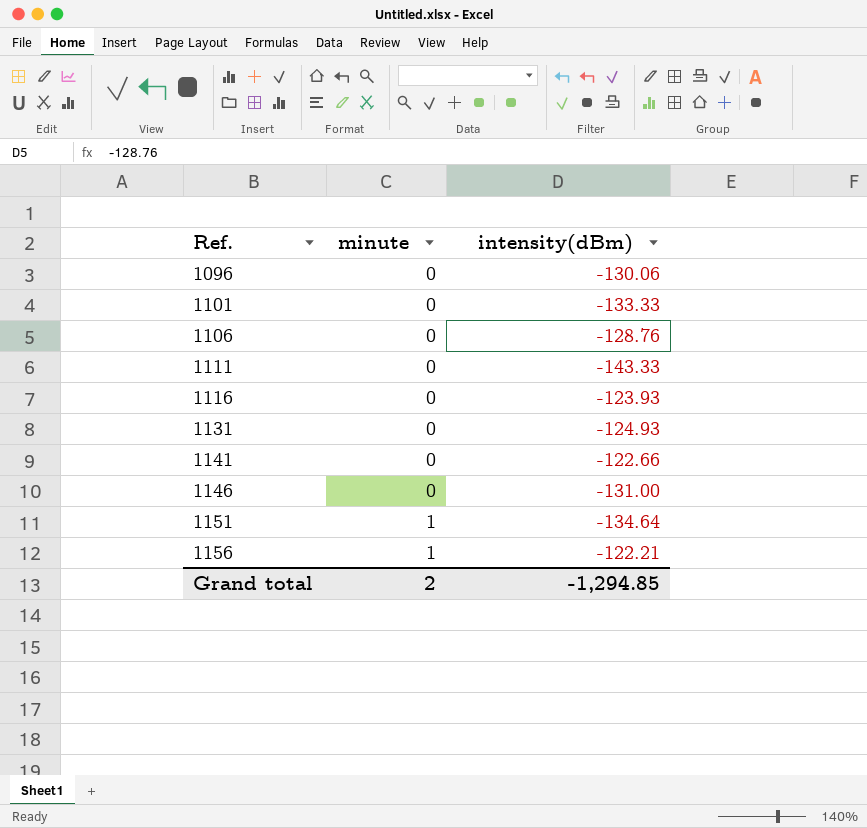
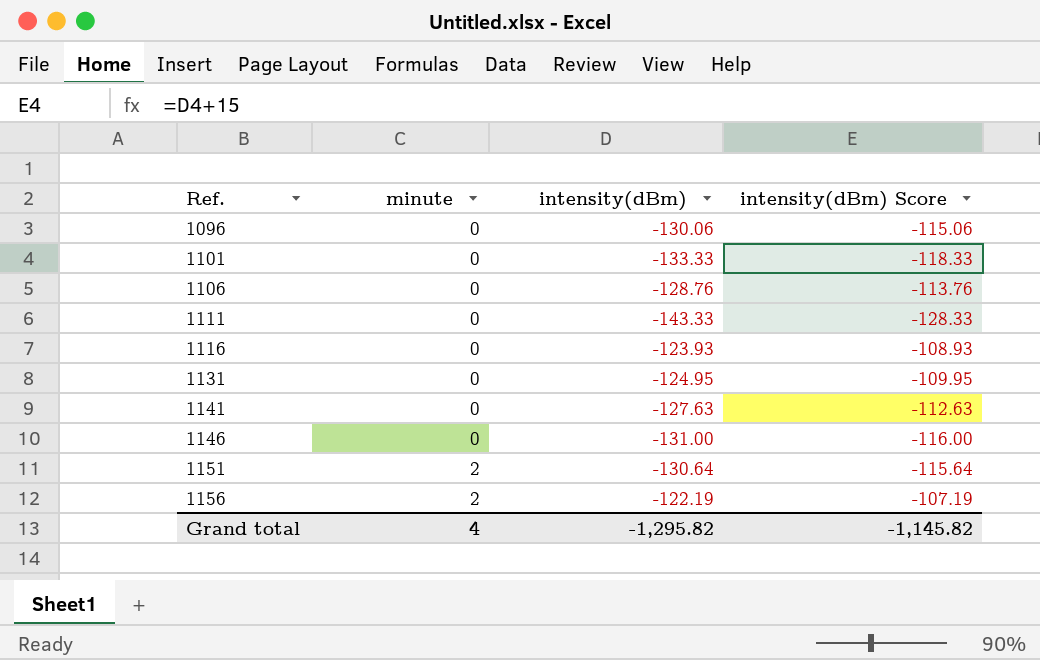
column intensity(dBm) Score | formula: none -> [intensity(dBm)] + 15
1131 | intensity(dBm): -124.93 -> -124.95
1141 | intensity(dBm): -122.66 -> -127.63
1151 | minute: 1 -> 2
1151 | intensity(dBm): -134.64 -> -130.64
1156 | minute: 1 -> 2
1156 | intensity(dBm): -122.21 -> -122.19
Grand total | minute: 2 -> 4
Grand total | intensity(dBm): -1,294.85 -> -1,295.82

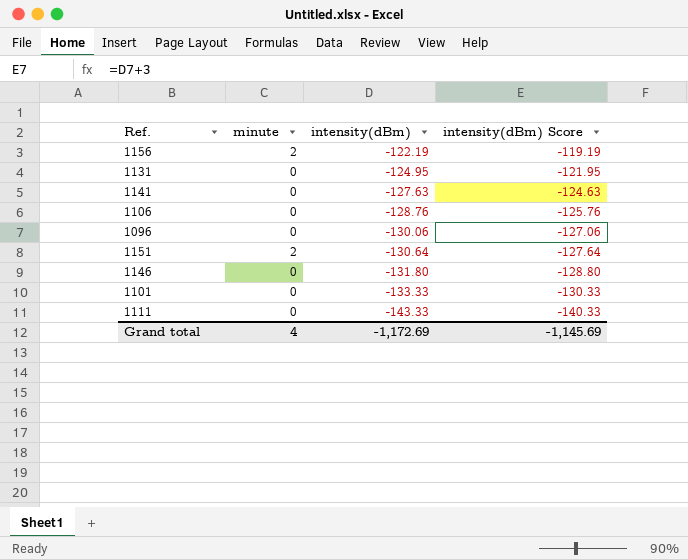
row order: Ref. ascending -> intensity(dBm) descending
column intensity(dBm) Score | formula: [intensity(dBm)] + 15 -> [intensity(dBm)] + 3
row 1116: 0 | -123.93 | -108.93 -> none
1146 | intensity(dBm): -131.00 -> -131.80
Grand total | intensity(dBm): -1,295.82 -> -1,172.69
Grand total | intensity(dBm) Score: -1,145.82 -> -1,145.69

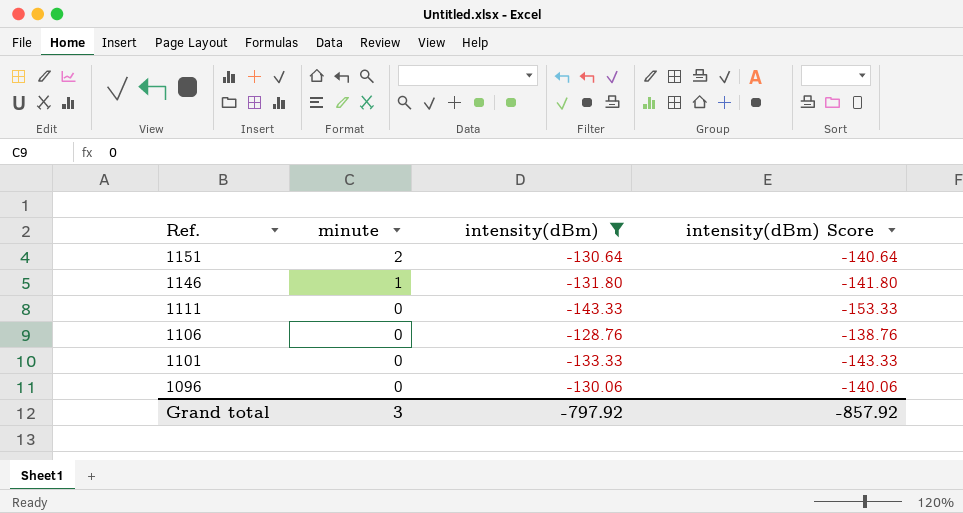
filter: none -> intensity(dBm) <= -128.76
row order: intensity(dBm) descending -> Ref. descending
column intensity(dBm) Score | formula: [intensity(dBm)] + 3 -> [intensity(dBm)] - 10
1146 | minute: 0 -> 1
Grand total | minute: 4 -> 3
Grand total | intensity(dBm): -1,172.69 -> -797.92
Grand total | intensity(dBm) Score: -1,145.69 -> -857.92

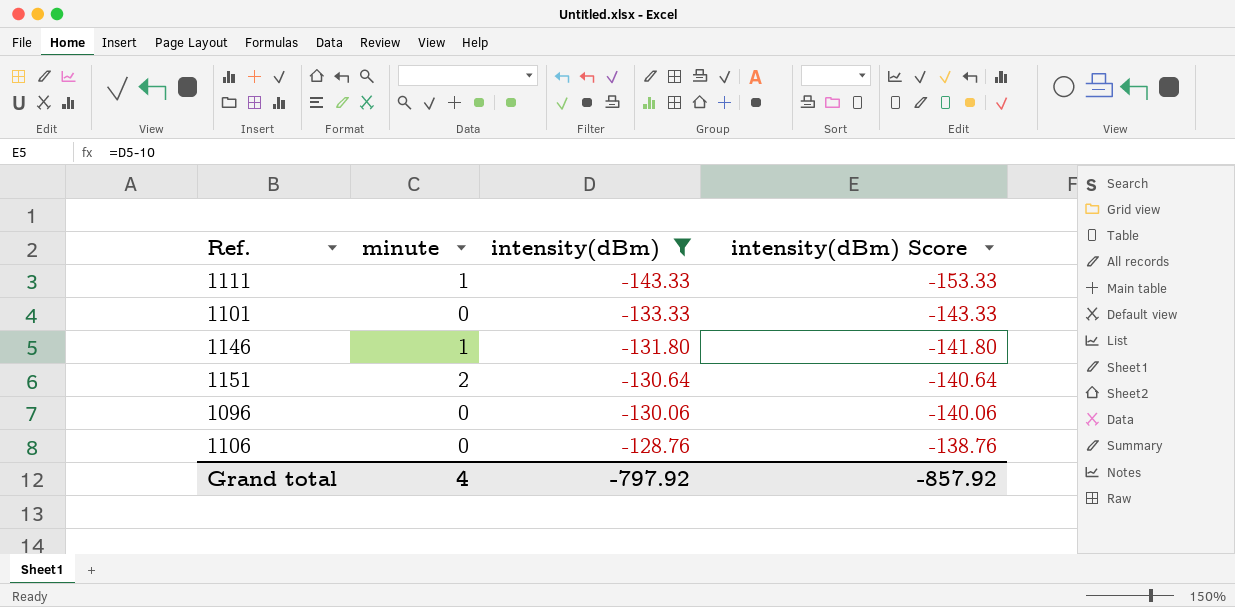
row order: Ref. descending -> intensity(dBm) ascending
1111 | minute: 0 -> 1
Grand total | minute: 3 -> 4

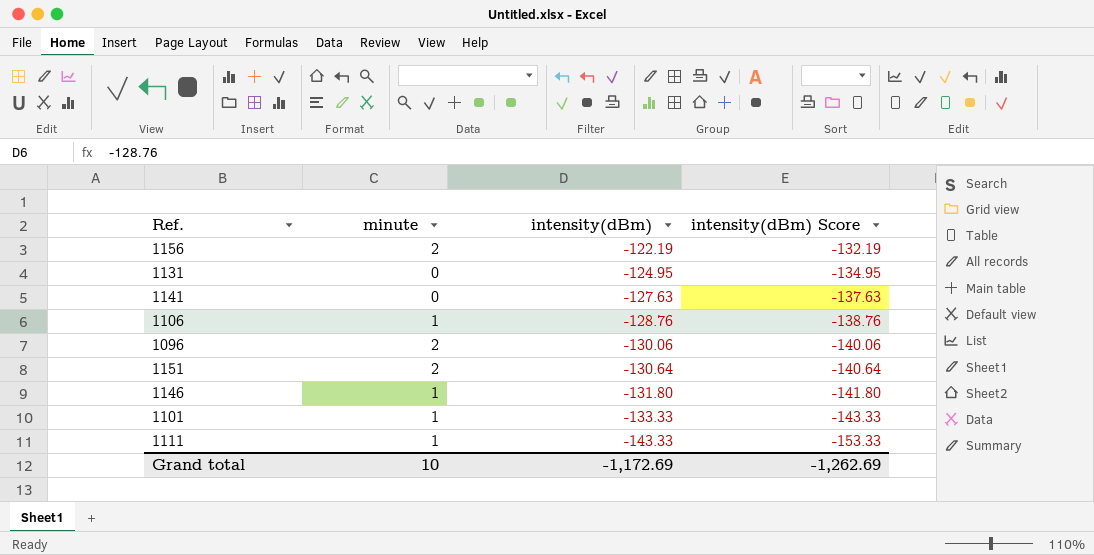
filter: intensity(dBm) <= -128.76 -> none
row order: intensity(dBm) ascending -> intensity(dBm) descending
1106 | minute: 0 -> 1
1096 | minute: 0 -> 2
1101 | minute: 0 -> 1
Grand total | minute: 4 -> 10
Grand total | intensity(dBm): -797.92 -> -1,172.69
Grand total | intensity(dBm) Score: -857.92 -> -1,262.69

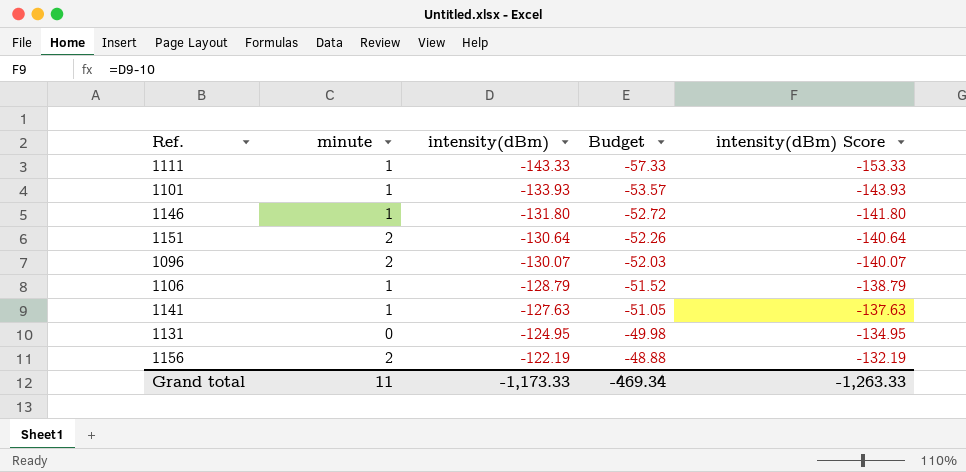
row order: intensity(dBm) descending -> intensity(dBm) ascending
column Budget | formula: none -> [intensity(dBm)] * 0.4
1101 | intensity(dBm): -133.33 -> -133.93
1101 | intensity(dBm) Score: -143.33 -> -143.93
1096 | intensity(dBm): -130.06 -> -130.07
1096 | intensity(dBm) Score: -140.06 -> -140.07
1106 | intensity(dBm): -128.76 -> -128.79
1106 | intensity(dBm) Score: -138.76 -> -138.79
1141 | minute: 0 -> 1
Grand total | minute: 10 -> 11
Grand total | intensity(dBm): -1,172.69 -> -1,173.33
Grand total | intensity(dBm) Score: -1,262.69 -> -1,263.33

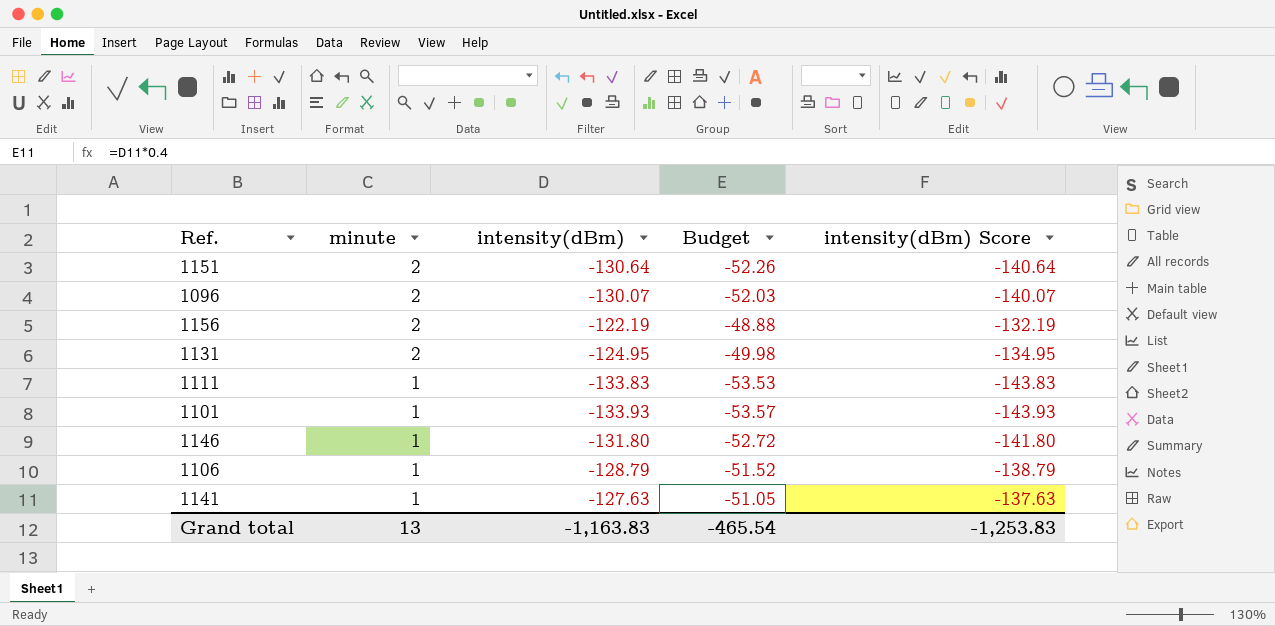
row order: intensity(dBm) ascending -> minute descending
1131 | minute: 0 -> 2
1111 | intensity(dBm): -143.33 -> -133.83
1111 | Budget: -57.33 -> -53.53
1111 | intensity(dBm) Score: -153.33 -> -143.83
Grand total | minute: 11 -> 13
Grand total | intensity(dBm): -1,173.33 -> -1,163.83
Grand total | Budget: -469.34 -> -465.54
Grand total | intensity(dBm) Score: -1,263.33 -> -1,253.83

